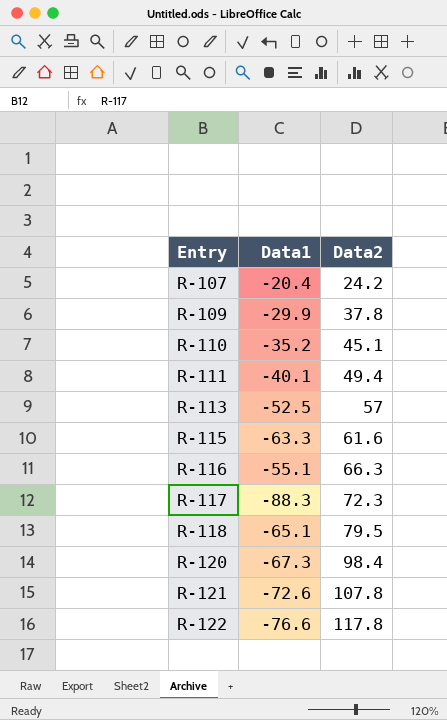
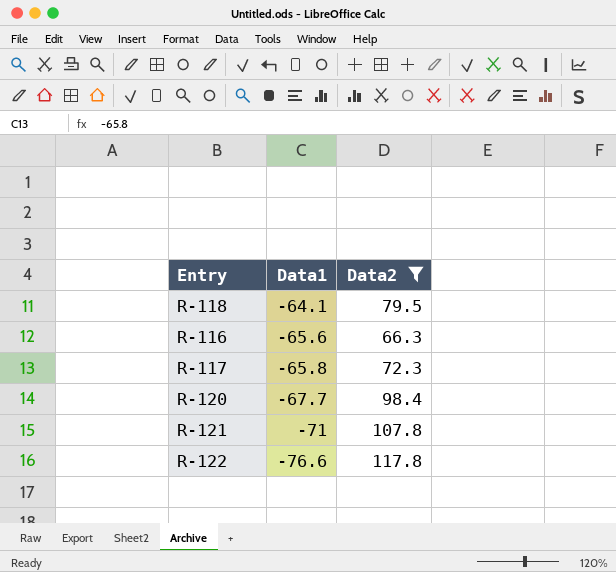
filter: none -> Data2 >= 66.3
row order: Entry ascending -> Data1 descending
R-118 | Data1: -65.1 -> -64.1
R-116 | Data1: -55.1 -> -65.6
R-117 | Data1: -88.3 -> -65.8
R-120 | Data1: -67.3 -> -67.7
R-121 | Data1: -72.6 -> -71

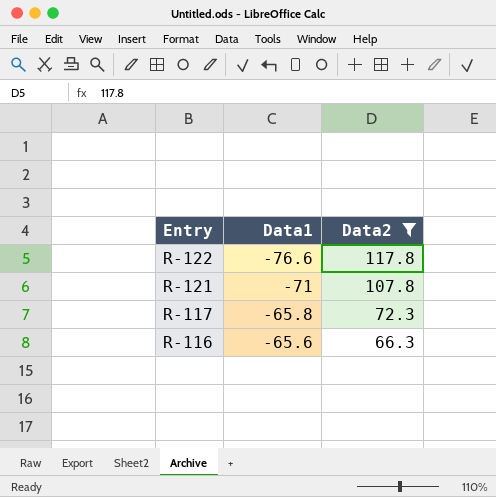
row order: Data1 descending -> Entry descending
row R-118: -64.1 | 79.5 -> none
row R-120: -67.7 | 98.4 -> none

